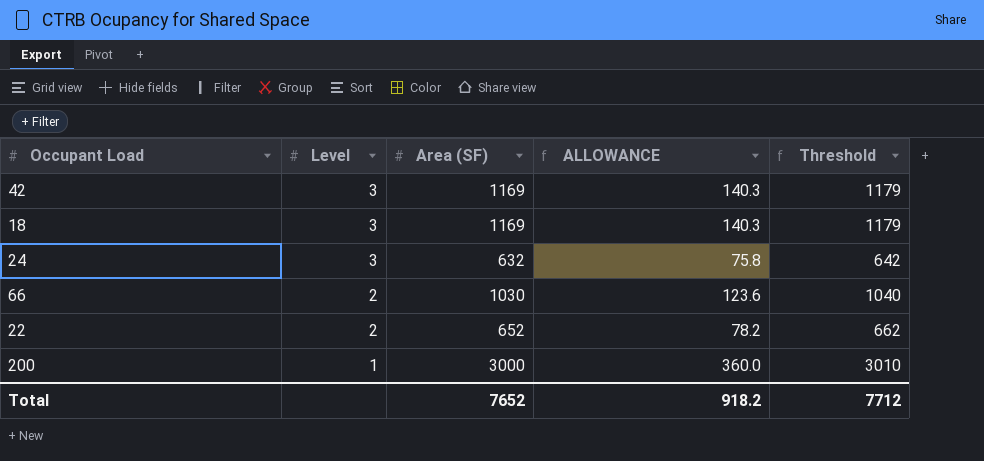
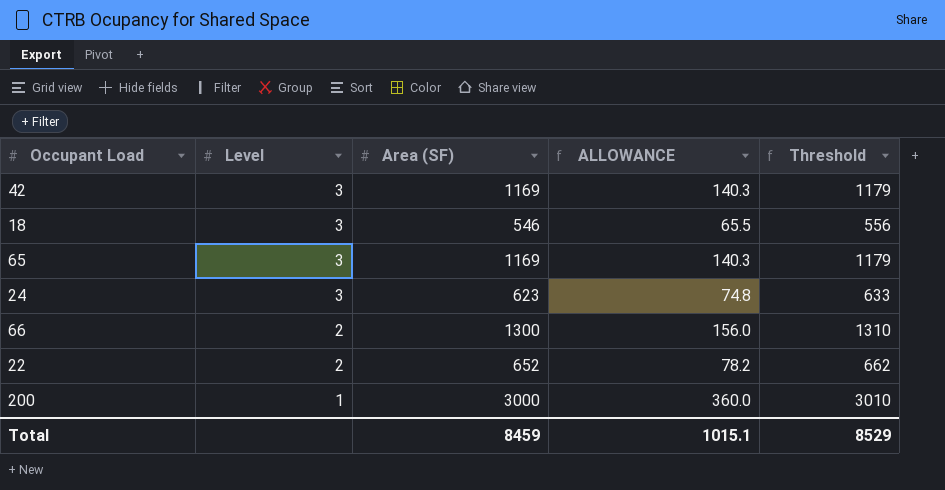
18 | Area (SF): 1169 -> 546
18 | ALLOWANCE: 140.3 -> 65.5
18 | Threshold: 1179 -> 556
row 65: none -> 3 | 1169 | 140.3 | 1179
24 | Area (SF): 632 -> 623
24 | ALLOWANCE: 75.8 -> 74.8
24 | Threshold: 642 -> 633
66 | Area (SF): 1030 -> 1300
66 | ALLOWANCE: 123.6 -> 156.0
66 | Threshold: 1040 -> 1310
Total | Area (SF): 7652 -> 8459
Total | ALLOWANCE: 918.2 -> 1015.1
Total | Threshold: 7712 -> 8529

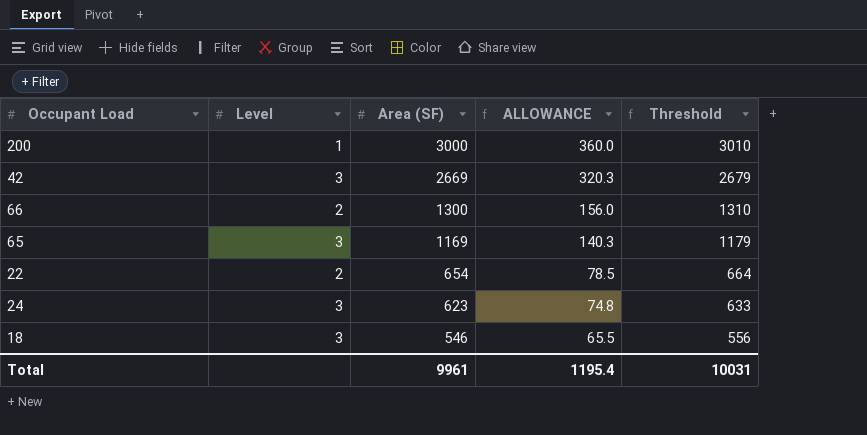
row order: Level descending -> Area (SF) descending
42 | Area (SF): 1169 -> 2669
42 | ALLOWANCE: 140.3 -> 320.3
42 | Threshold: 1179 -> 2679
22 | Area (SF): 652 -> 654
22 | ALLOWANCE: 78.2 -> 78.5
22 | Threshold: 662 -> 664
Total | Area (SF): 8459 -> 9961
Total | ALLOWANCE: 1015.1 -> 1195.4
Total | Threshold: 8529 -> 10031

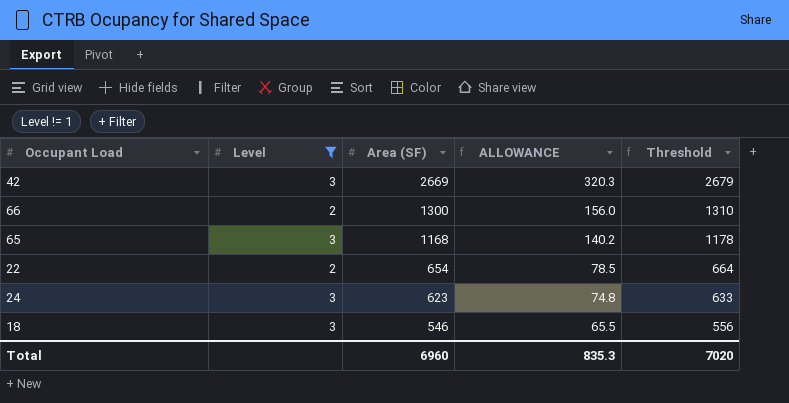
filter: none -> Level != 1
65 | Area (SF): 1169 -> 1168
65 | ALLOWANCE: 140.3 -> 140.2
65 | Threshold: 1179 -> 1178
Total | Area (SF): 9961 -> 6960
Total | ALLOWANCE: 1195.4 -> 835.3
Total | Threshold: 10031 -> 7020

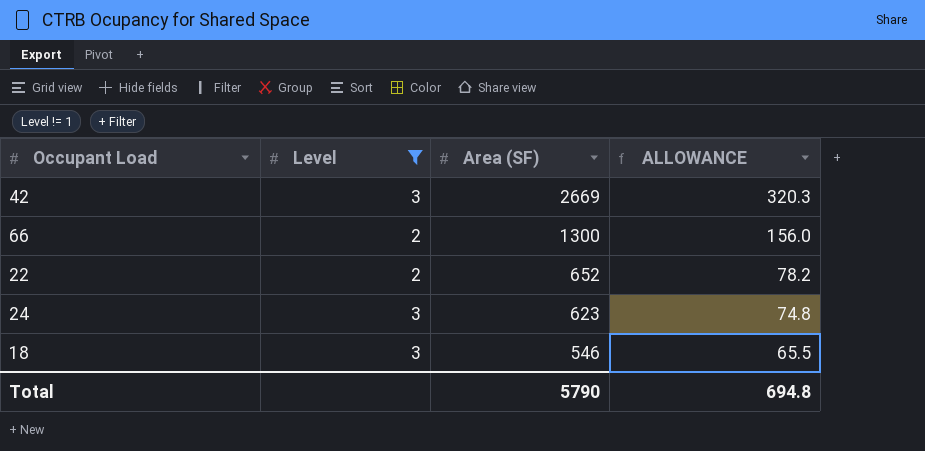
column Threshold | formula: [Area (SF)] + 10 -> none
row 65: 3 | 1168 | 140.2 | 1178 -> none
22 | Area (SF): 654 -> 652
22 | ALLOWANCE: 78.5 -> 78.2
Total | Area (SF): 6960 -> 5790
Total | ALLOWANCE: 835.3 -> 694.8

